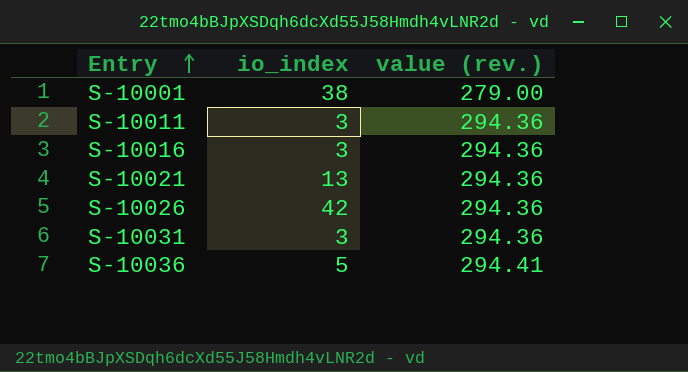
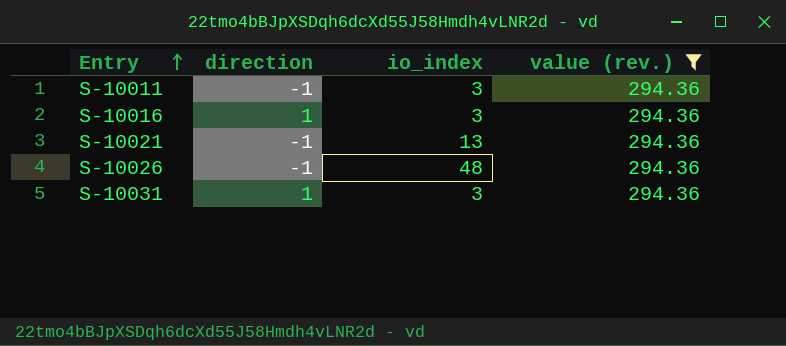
filter: none -> value (rev.) = 294.36
column direction | position: none -> 2
S-10026 | io_index: 42 -> 48

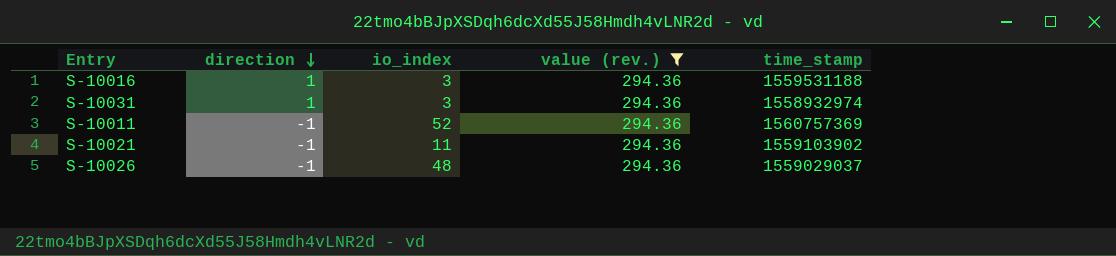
row order: Entry ascending -> direction descending
column time_stamp | position: none -> 5
S-10011 | io_index: 3 -> 52
S-10021 | io_index: 13 -> 11

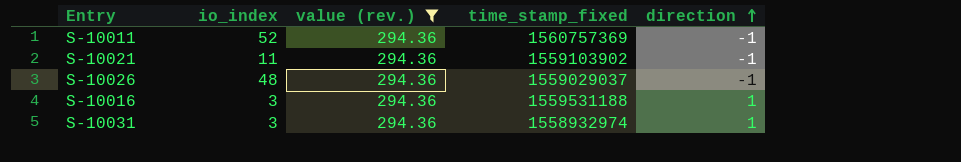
row order: direction descending -> direction ascending
column name: time_stamp -> time_stamp_fixed
column direction | position: 2 -> 5

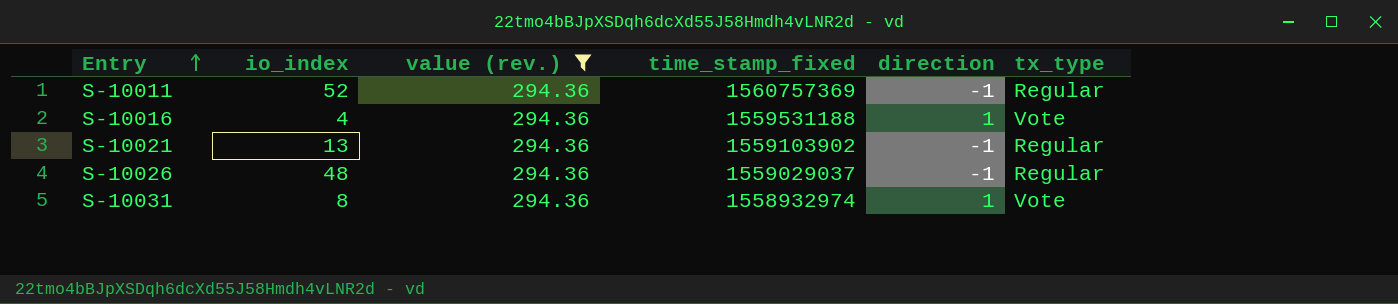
row order: direction ascending -> Entry ascending
column tx_type | position: none -> 6
S-10016 | io_index: 3 -> 4
S-10021 | io_index: 11 -> 13
S-10031 | io_index: 3 -> 8

